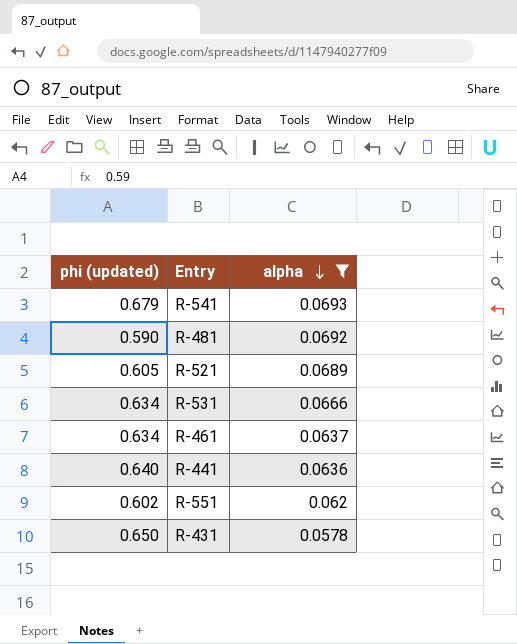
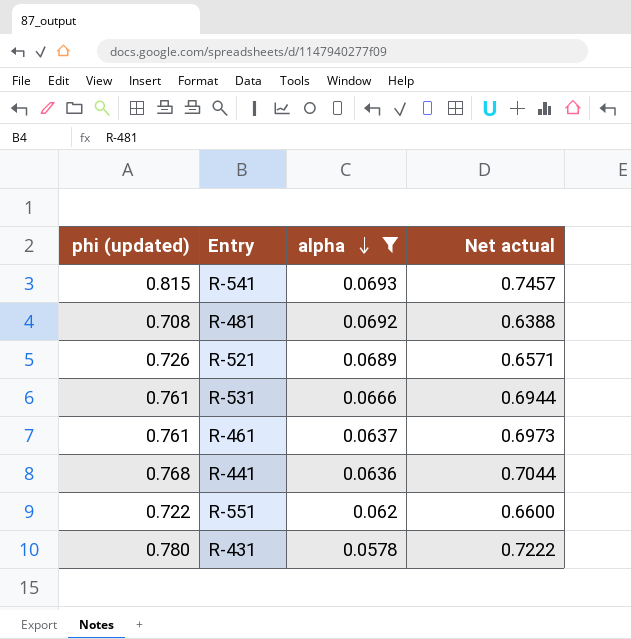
column Net actual | formula: none -> [phi (updated)] - [alpha]
R-541 | phi (updated): 0.679 -> 0.815
R-481 | phi (updated): 0.590 -> 0.708
R-521 | phi (updated): 0.605 -> 0.726
R-531 | phi (updated): 0.634 -> 0.761
R-461 | phi (updated): 0.634 -> 0.761
R-441 | phi (updated): 0.640 -> 0.768
R-551 | phi (updated): 0.602 -> 0.722
R-431 | phi (updated): 0.650 -> 0.780

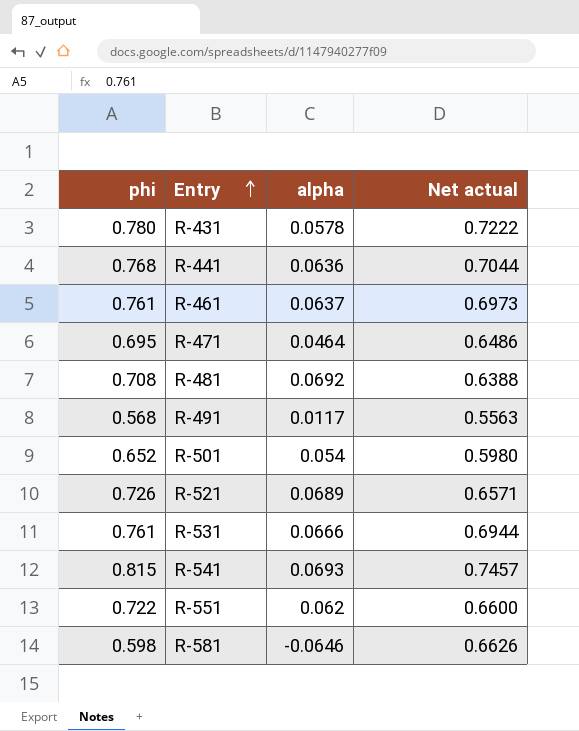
filter: alpha >= 0.0578 -> none
row order: alpha descending -> Entry ascending
column name: phi (updated) -> phi

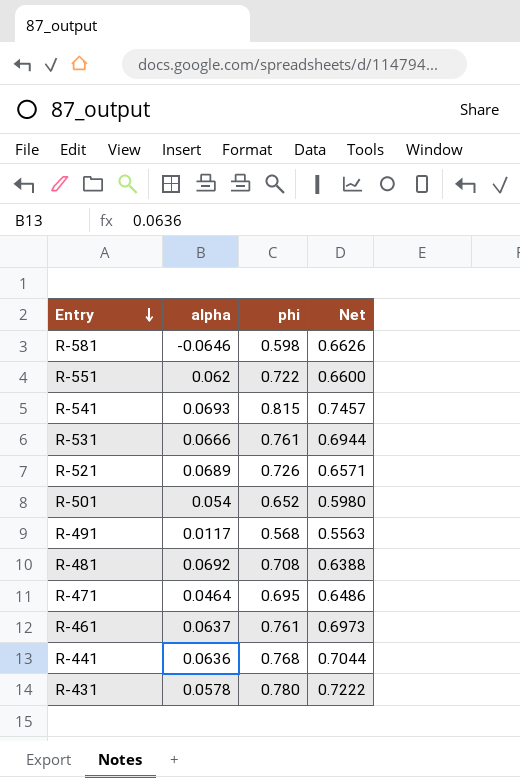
row order: Entry ascending -> Entry descending
column phi | position: 1 -> 3
column name: Net actual -> Net

